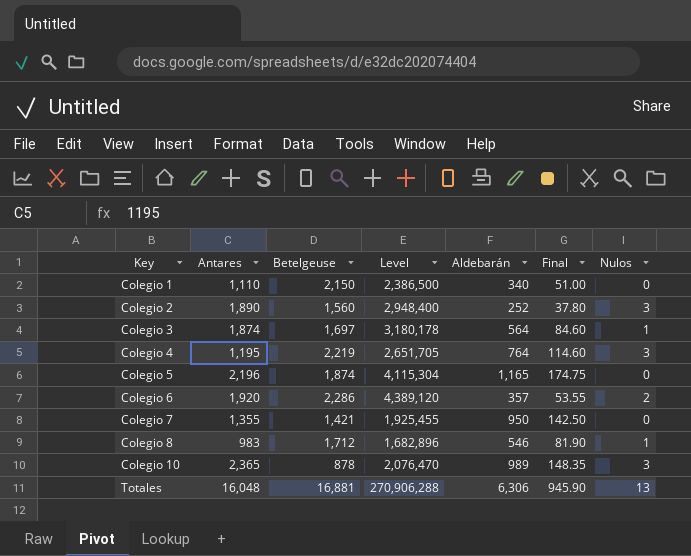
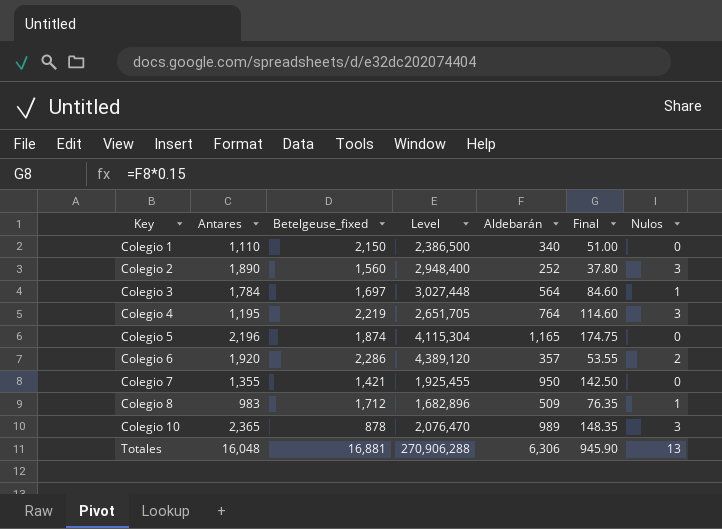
column name: Betelgeuse -> Betelgeuse_fixed
Colegio 3 | Antares: 1,874 -> 1,784
Colegio 3 | Level: 3,180,178 -> 3,027,448
Colegio 8 | Aldebarán: 546 -> 509
Colegio 8 | Final: 81.90 -> 76.35

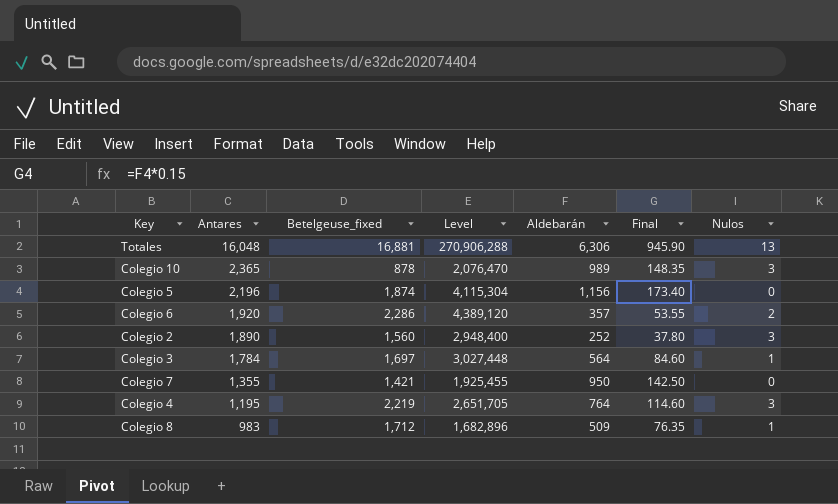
row order: Key ascending -> Antares descending
row Colegio 1: 1,110 | 2,150 | 2,386,500 | 340 | 51.00 | 0 -> none
Colegio 5 | Aldebarán: 1,165 -> 1,156
Colegio 5 | Final: 174.75 -> 173.40

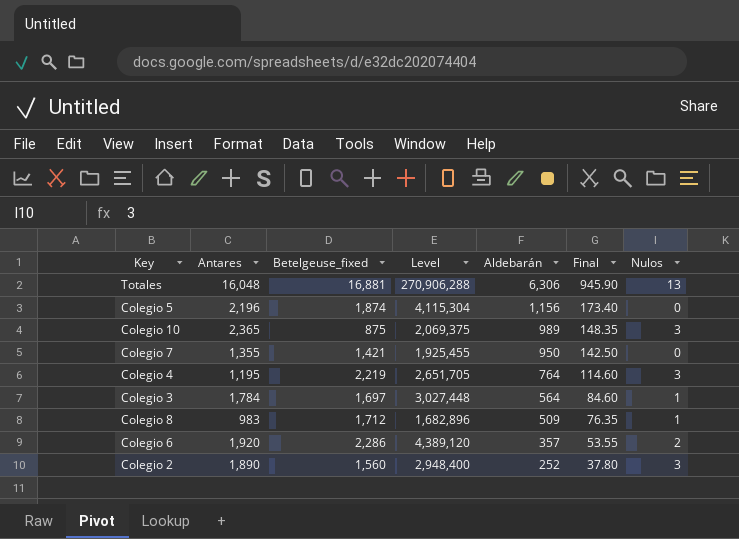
row order: Antares descending -> Aldebarán descending
Colegio 10 | Betelgeuse_fixed: 878 -> 875
Colegio 10 | Level: 2,076,470 -> 2,069,375

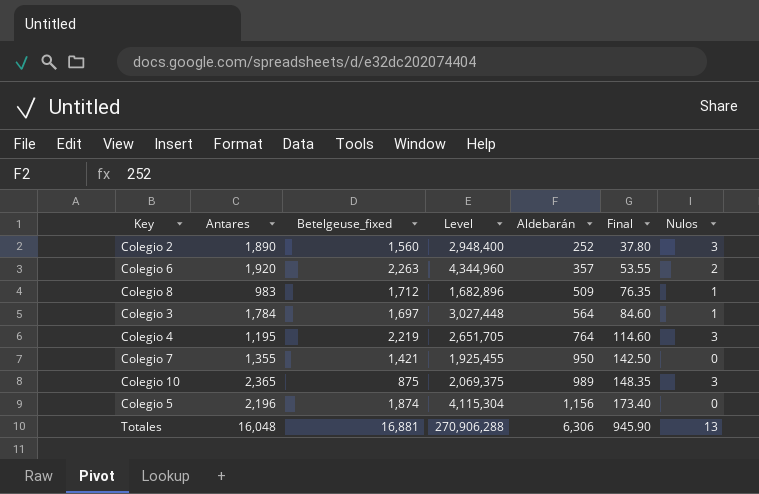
row order: Aldebarán descending -> Aldebarán ascending
Colegio 6 | Betelgeuse_fixed: 2,286 -> 2,263
Colegio 6 | Level: 4,389,120 -> 4,344,960

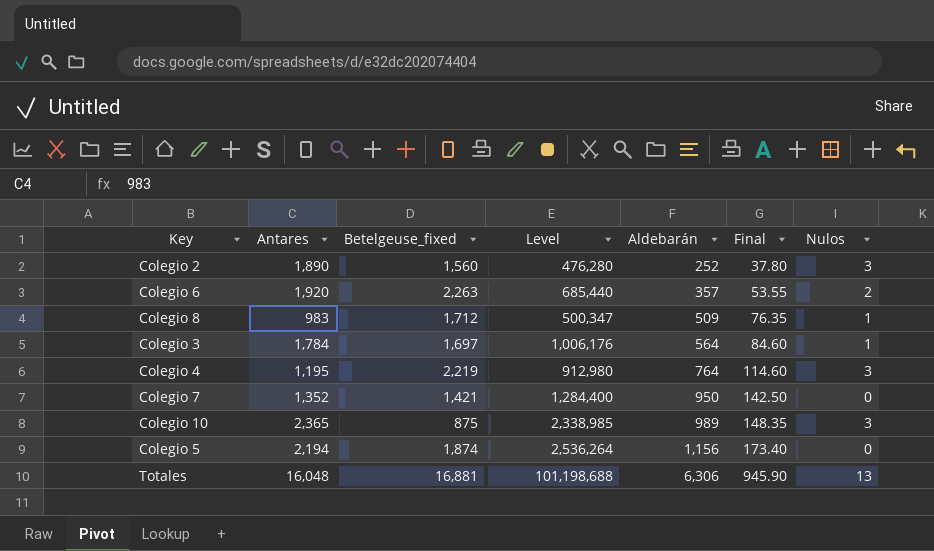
column Level | formula: [Antares] * [Betelgeuse_fixed] -> [Antares] * [Aldebarán]
Colegio 7 | Antares: 1,355 -> 1,352
Colegio 5 | Antares: 2,196 -> 2,194

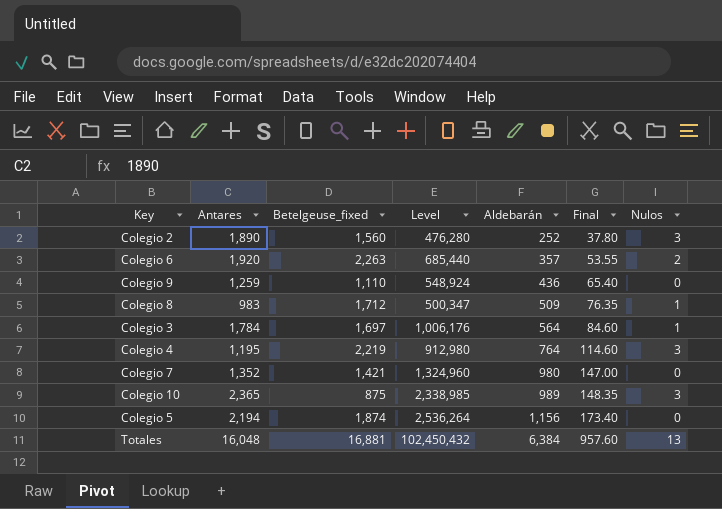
row Colegio 9: none -> 1,259 | 1,110 | 548,924 | 436 | 65.40 | 0
Colegio 7 | Level: 1,284,400 -> 1,324,960
Colegio 7 | Aldebarán: 950 -> 980
Colegio 7 | Final: 142.50 -> 147.00
Totales | Level: 101,198,688 -> 102,450,432
Totales | Aldebarán: 6,306 -> 6,384
Totales | Final: 945.90 -> 957.60

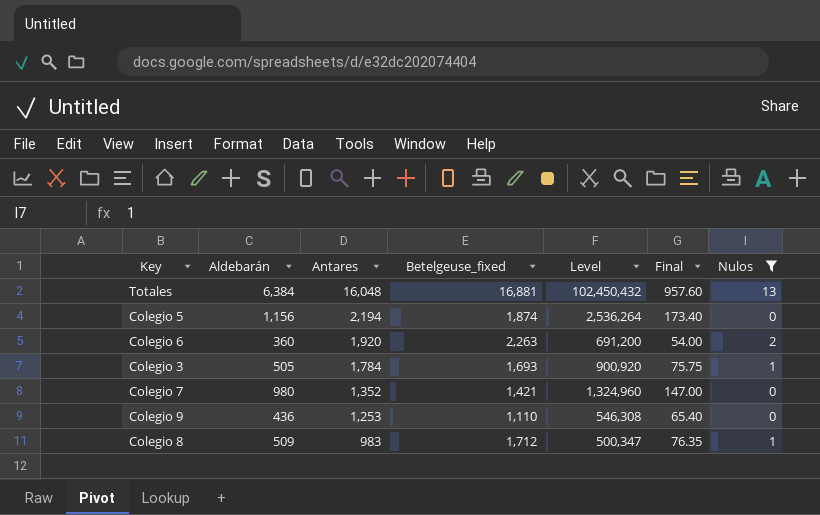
filter: none -> Nulos != 3
row order: Aldebarán ascending -> Antares descending
column Aldebarán | position: 5 -> 2
Colegio 6 | Aldebarán: 357 -> 360
Colegio 6 | Level: 685,440 -> 691,200
Colegio 6 | Final: 53.55 -> 54.00
Colegio 3 | Aldebarán: 564 -> 505
Colegio 3 | Betelgeuse_fixed: 1,697 -> 1,693
Colegio 3 | Level: 1,006,176 -> 900,920
Colegio 3 | Final: 84.60 -> 75.75
Colegio 9 | Antares: 1,259 -> 1,253
Colegio 9 | Level: 548,924 -> 546,308

